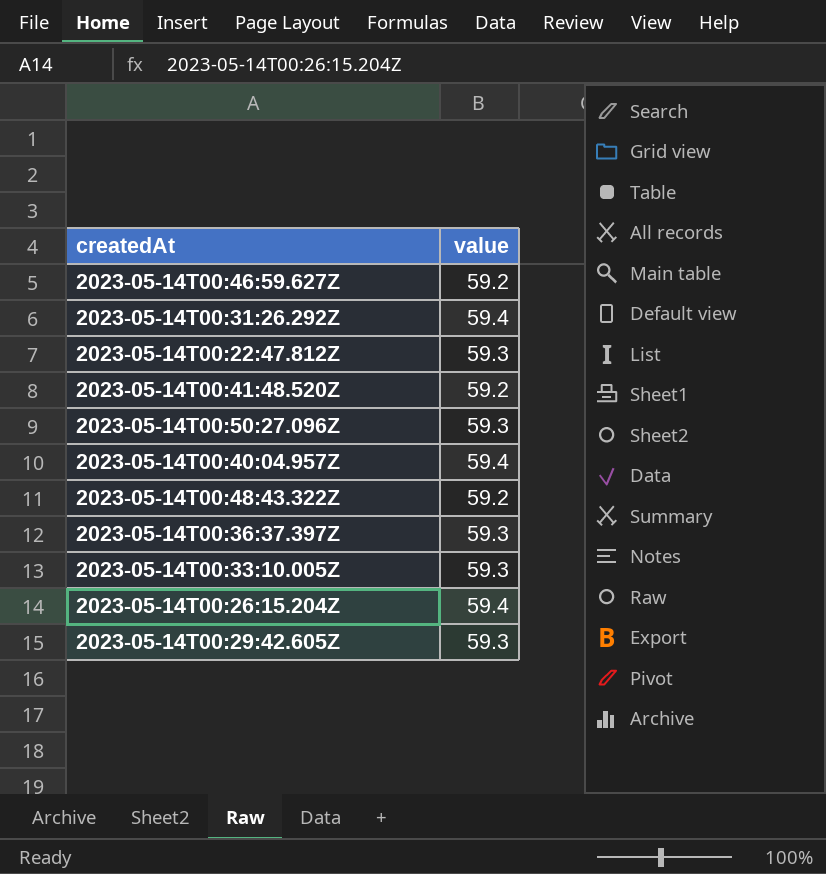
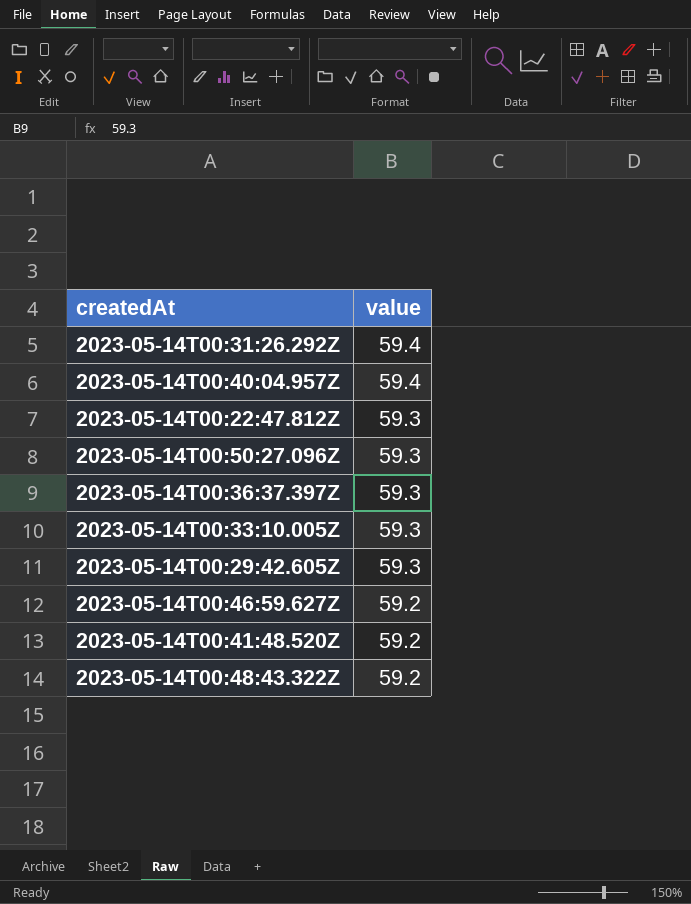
row order: none -> value descending
row 2023-05-14T00:26:15.204Z: 59.4 -> none

